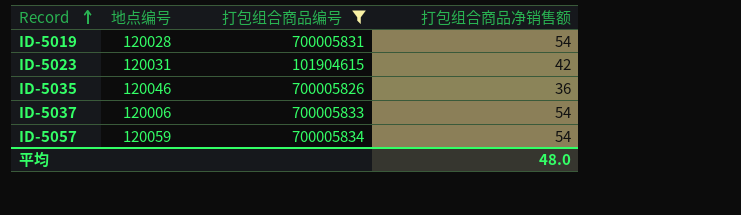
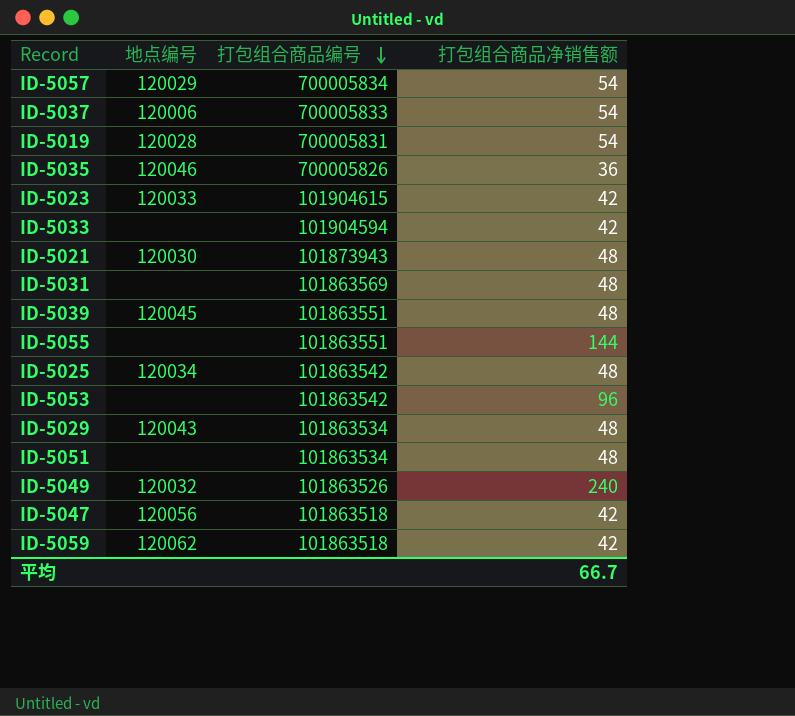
filter: 打包组合商品编号 >= 101904615 -> none
row order: Record ascending -> 打包组合商品编号 descending
ID-5057 | 地点编号: 120059 -> 120029
ID-5023 | 地点编号: 120031 -> 120033
平均 | 打包组合商品净销售额: 48.0 -> 66.7

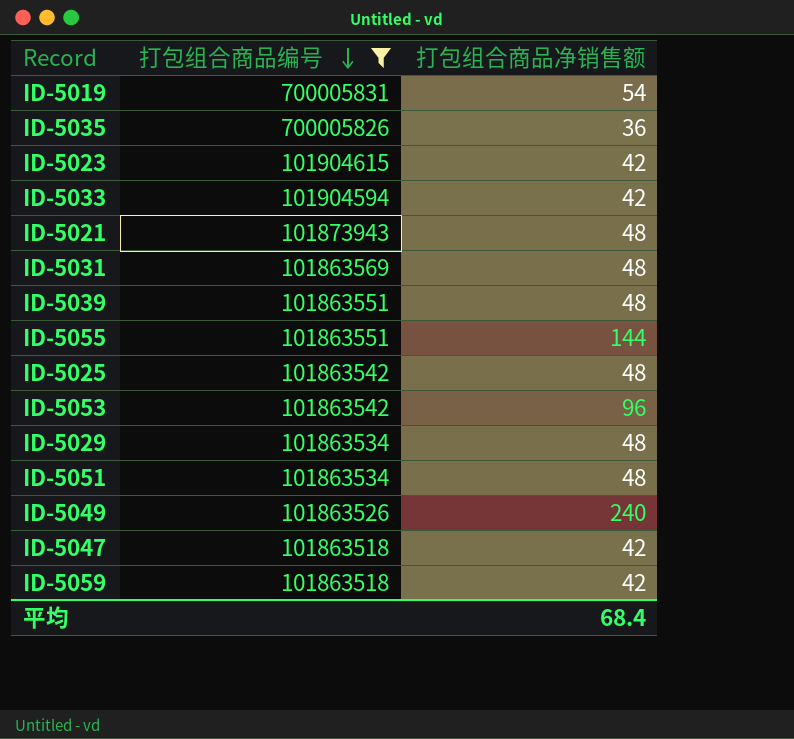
filter: none -> 打包组合商品编号 <= 700005831
column 地点编号 | position: 2 -> none
平均 | 打包组合商品净销售额: 66.7 -> 68.4

